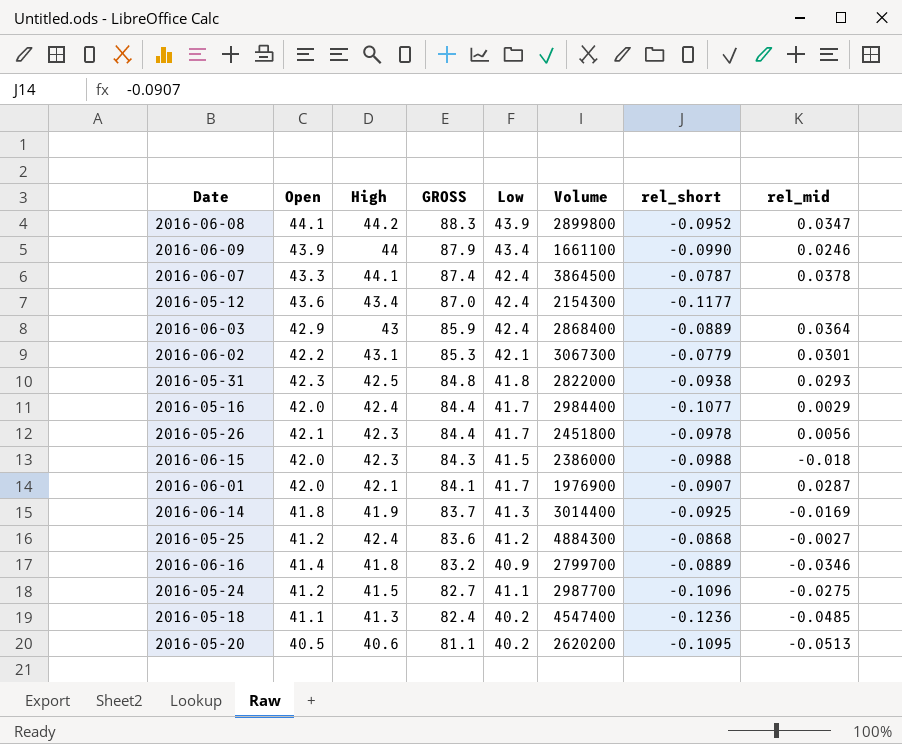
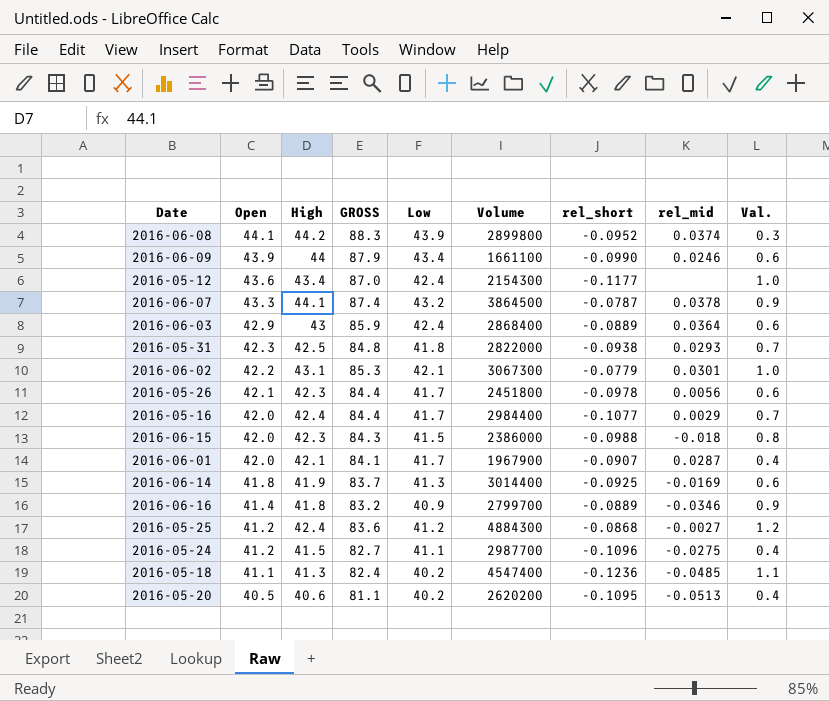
row order: GROSS descending -> Open descending
column Val. | formula: none -> [High] - [Low]
2016-06-08 | rel_mid: 0.0347 -> 0.0374
2016-06-07 | Low: 42.4 -> 43.2
2016-06-01 | Volume: 1976900 -> 1967900

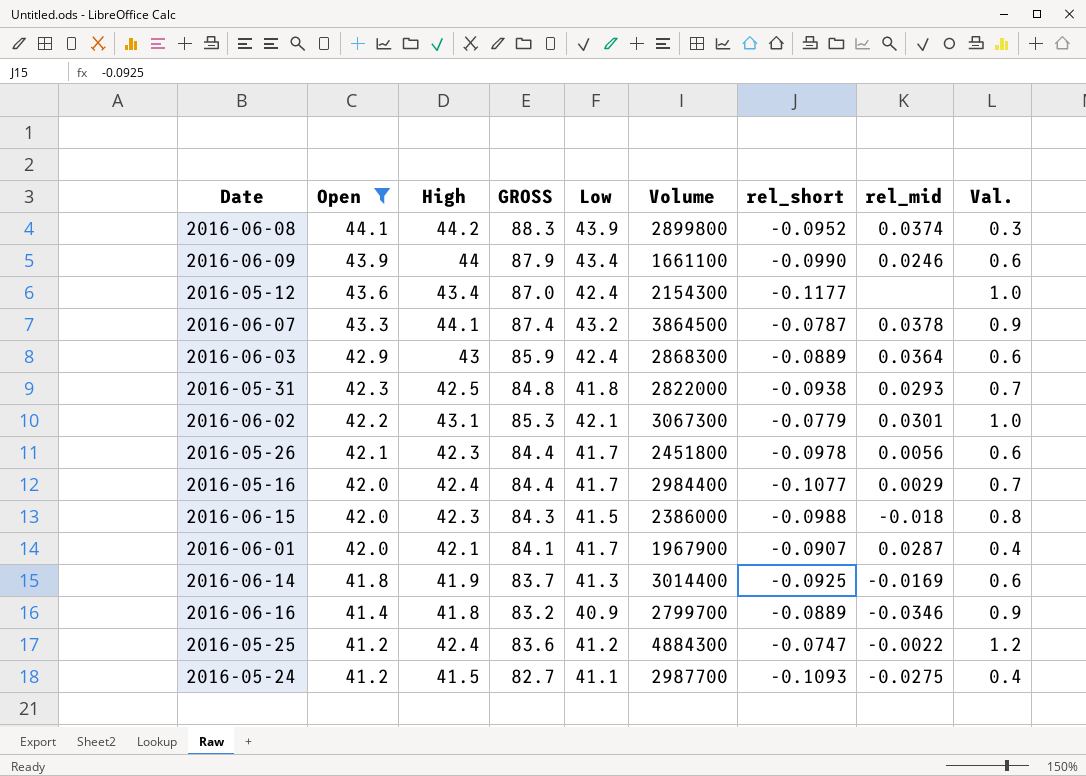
filter: none -> Open >= 41.2
2016-06-03 | Volume: 2868400 -> 2868300
2016-05-25 | rel_short: -0.0868 -> -0.0747
2016-05-25 | rel_mid: -0.0027 -> -0.0022
2016-05-24 | rel_short: -0.1096 -> -0.1093

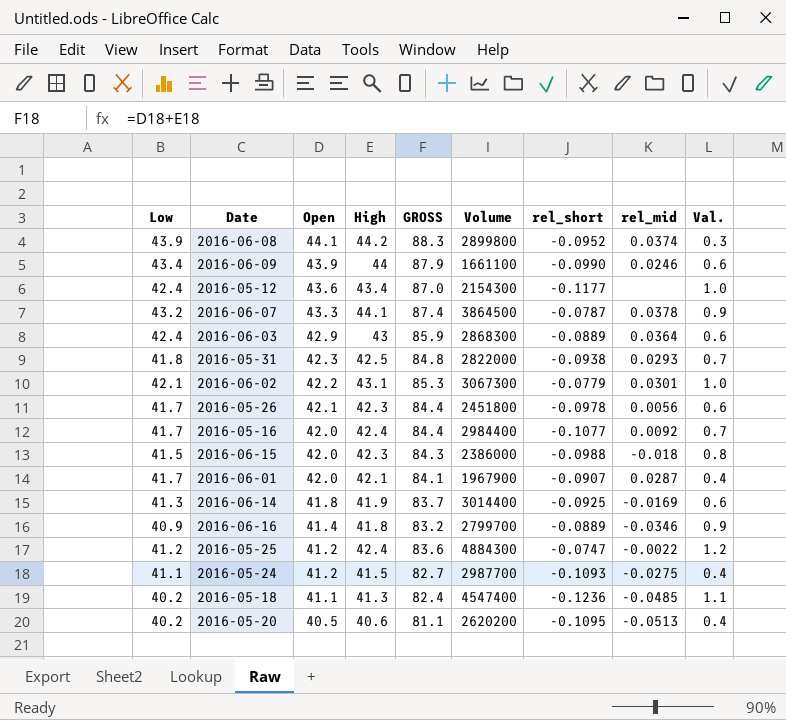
filter: Open >= 41.2 -> none
column Low | position: 5 -> 1
2016-05-16 | rel_mid: 0.0029 -> 0.0092

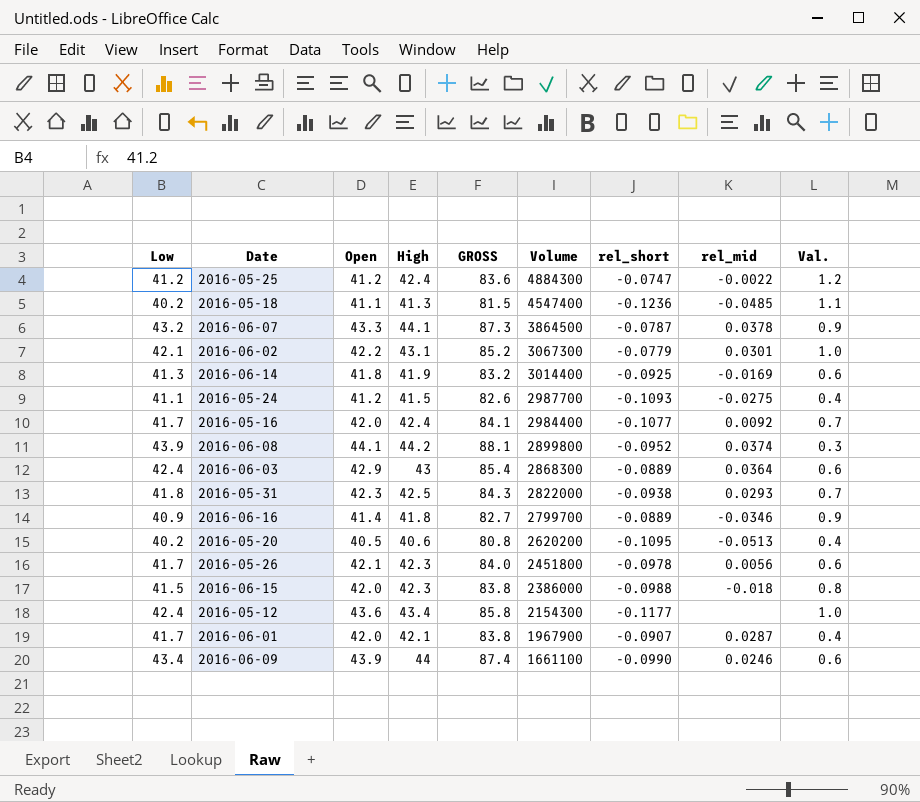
row order: Open descending -> Volume descending
column GROSS | formula: [Open] + [High] -> [Low] + [High]

